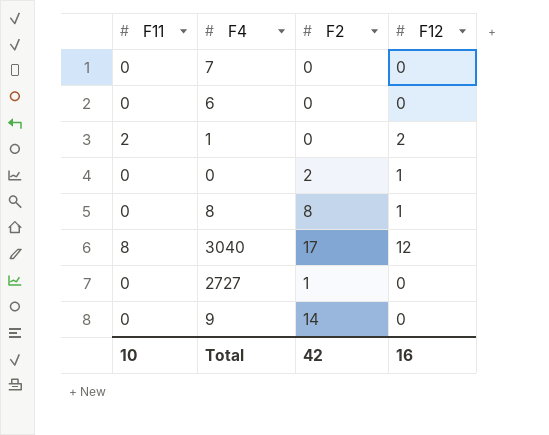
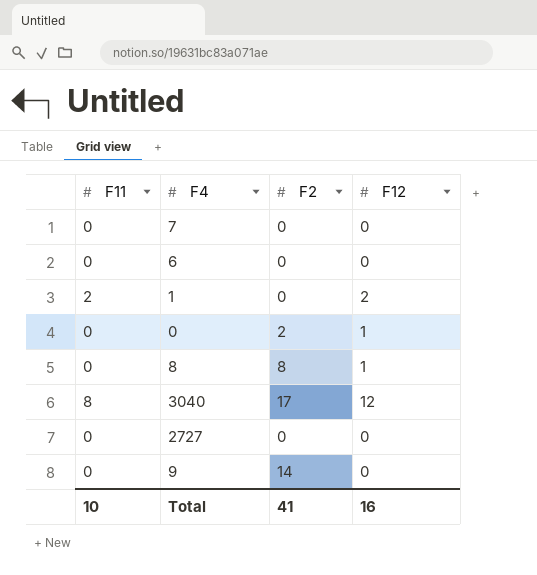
2727 | F2: 1 -> 0
Total | F2: 42 -> 41

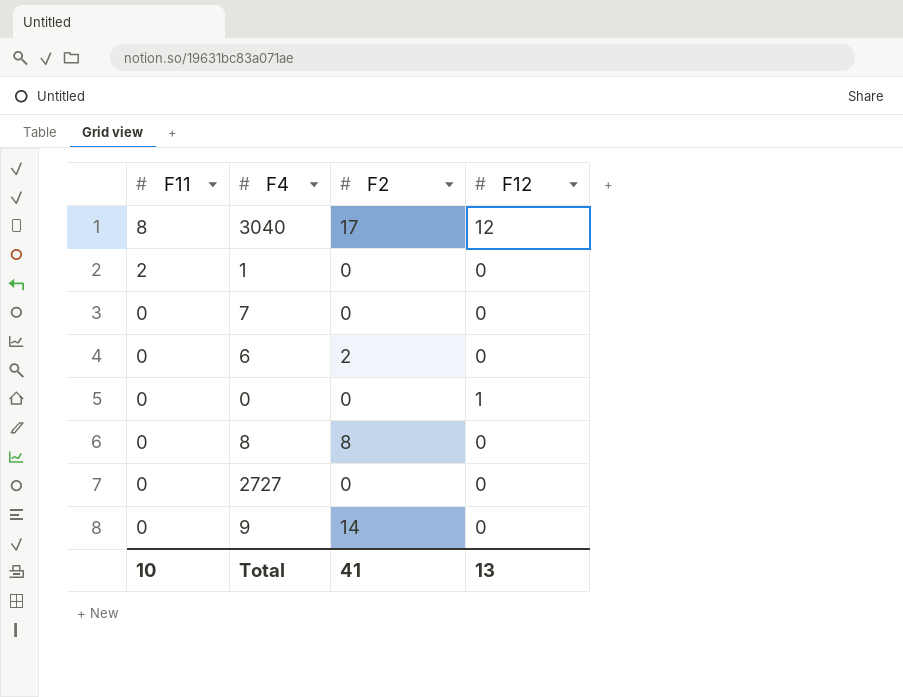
row order: none -> F11 descending
1 | F12: 2 -> 0
6 | F2: 0 -> 2
0 | F2: 2 -> 0
8 | F12: 1 -> 0
Total | F12: 16 -> 13

